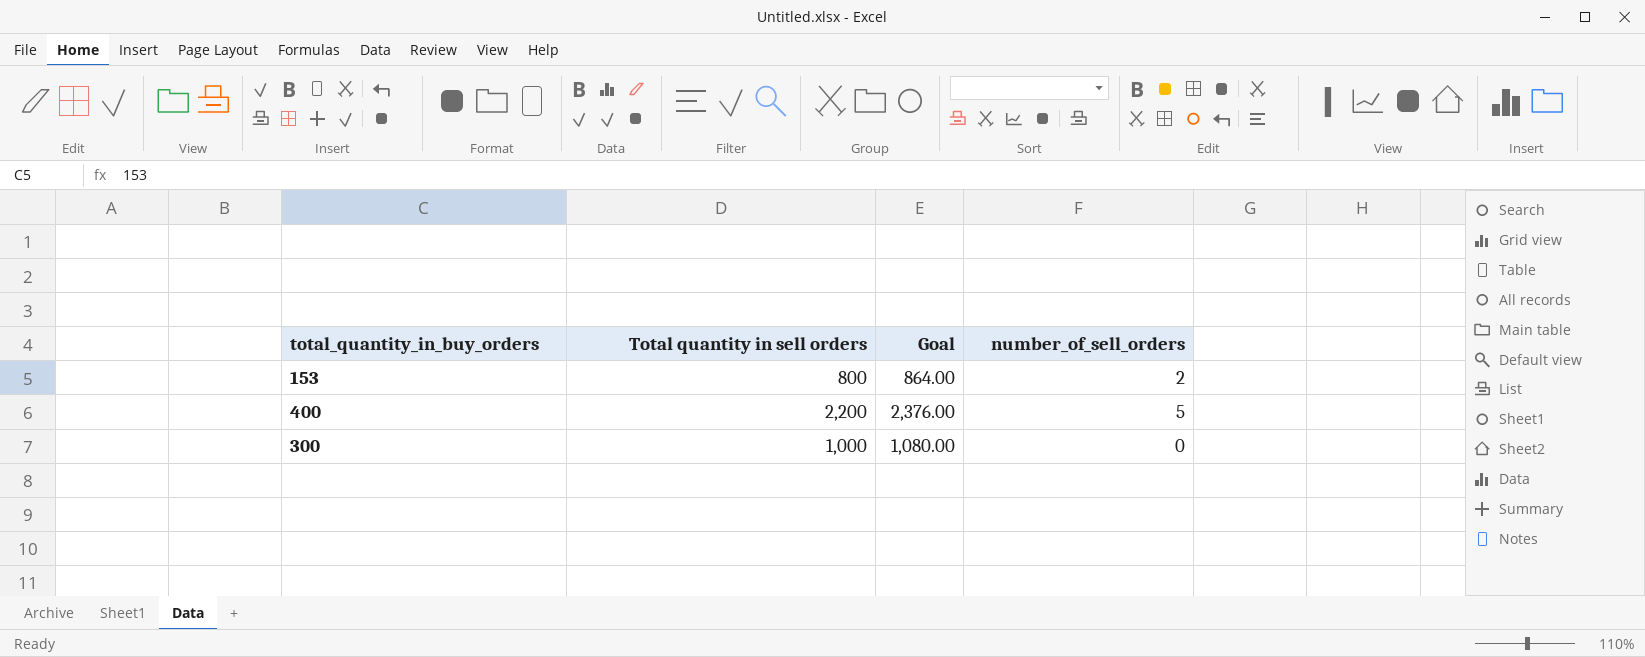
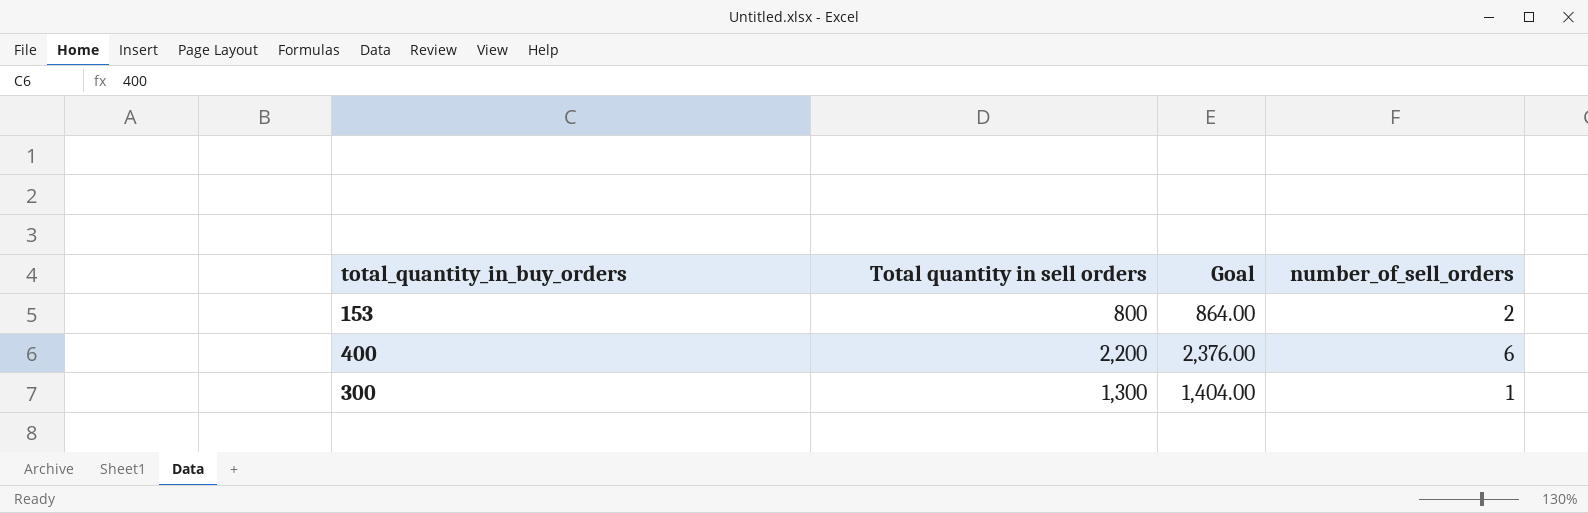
400 | number_of_sell_orders: 5 -> 6
300 | Total quantity in sell orders: 1,000 -> 1,300
300 | Goal: 1,080.00 -> 1,404.00
300 | number_of_sell_orders: 0 -> 1

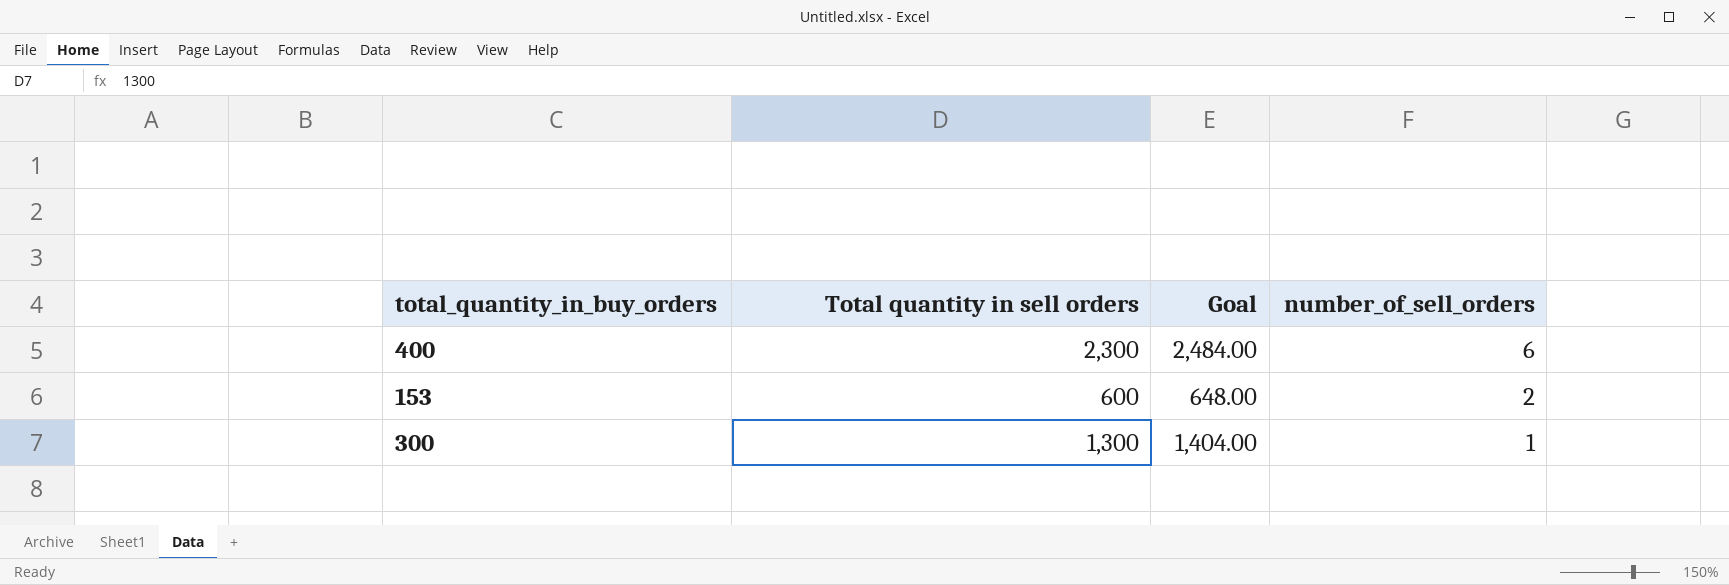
row order: none -> number_of_sell_orders descending
400 | Total quantity in sell orders: 2,200 -> 2,300
400 | Goal: 2,376.00 -> 2,484.00
153 | Total quantity in sell orders: 800 -> 600
153 | Goal: 864.00 -> 648.00

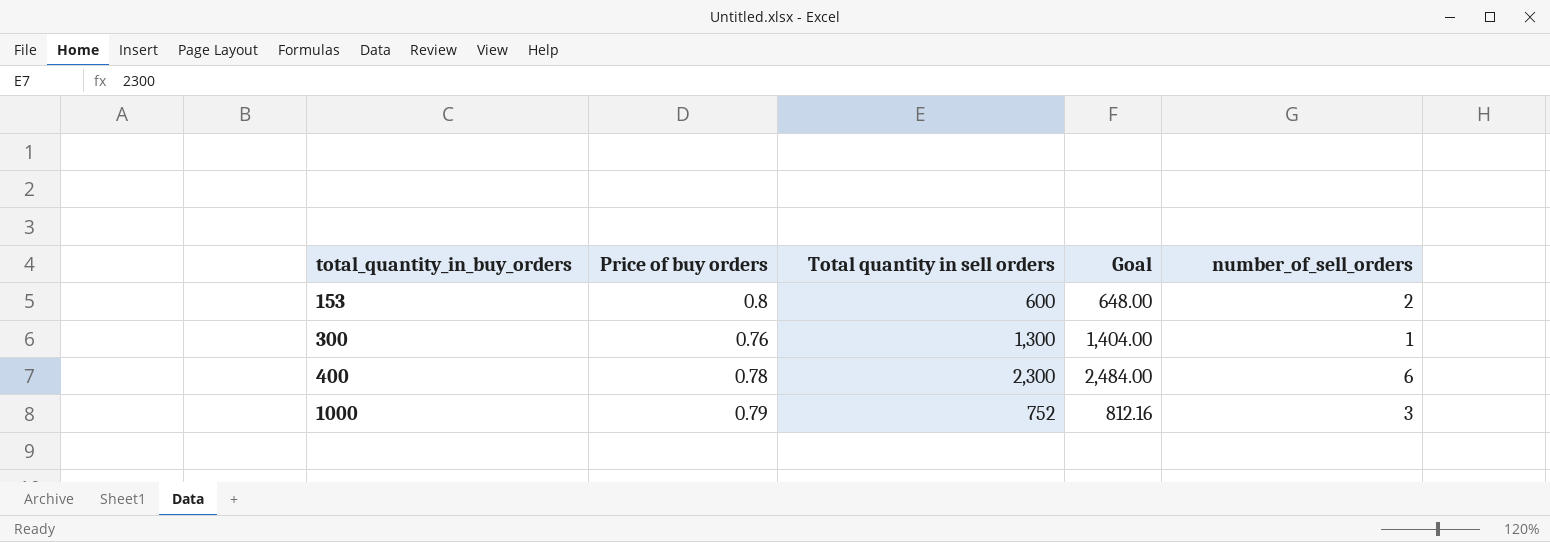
row order: number_of_sell_orders descending -> total_quantity_in_buy_orders ascending
column Price of buy orders | position: none -> 2
row 1000: none -> 0.79 | 752 | 812.16 | 3

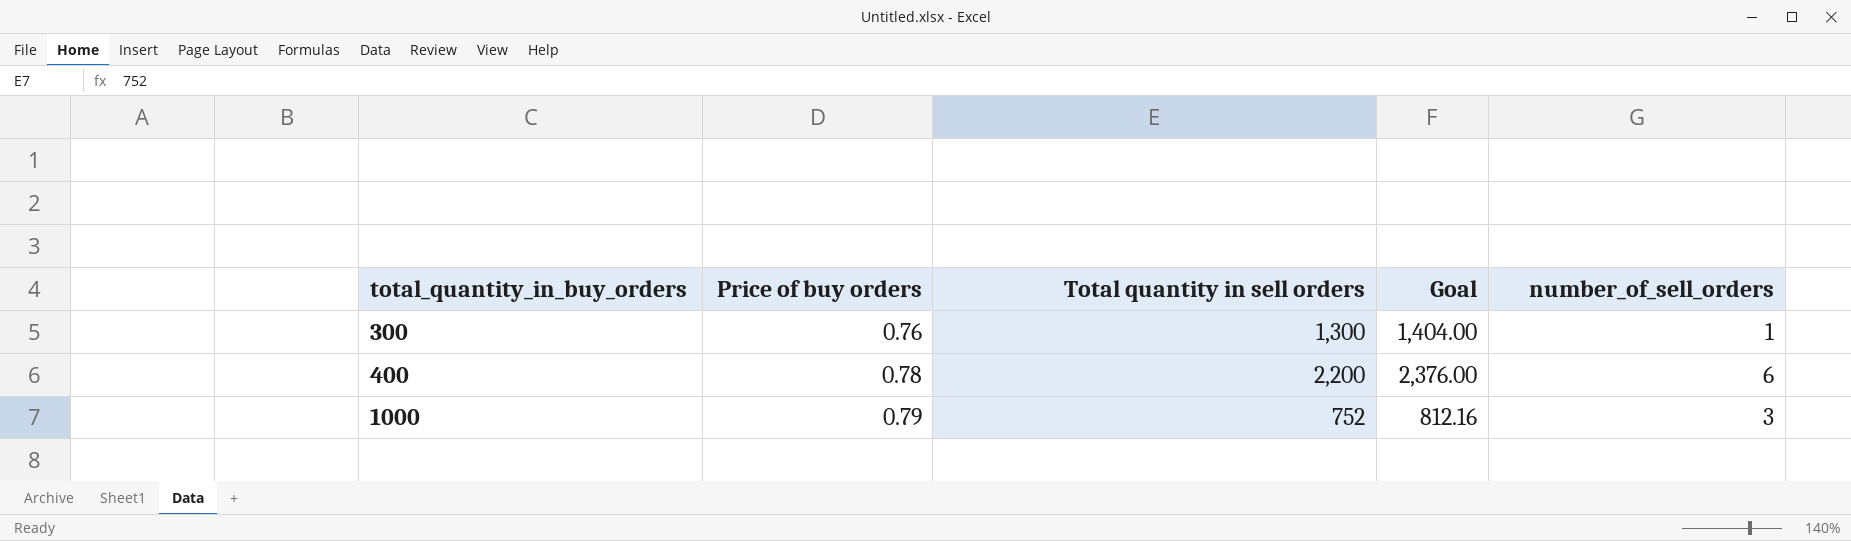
row 153: 0.8 | 600 | 648.00 | 2 -> none
400 | Total quantity in sell orders: 2,300 -> 2,200
400 | Goal: 2,484.00 -> 2,376.00

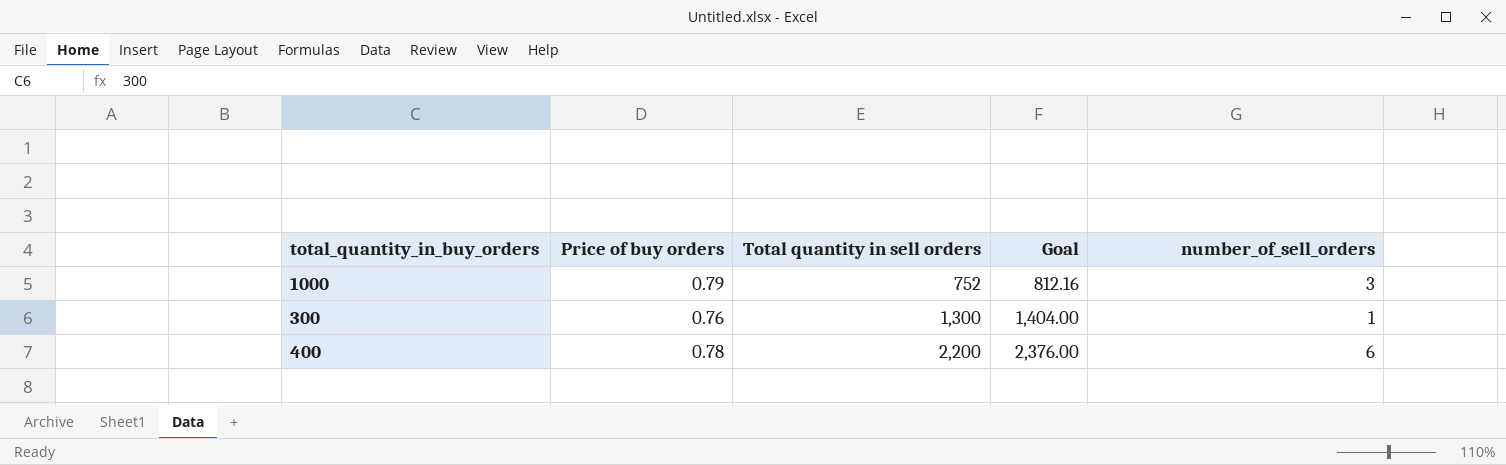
row order: total_quantity_in_buy_orders ascending -> Total quantity in sell orders ascending

